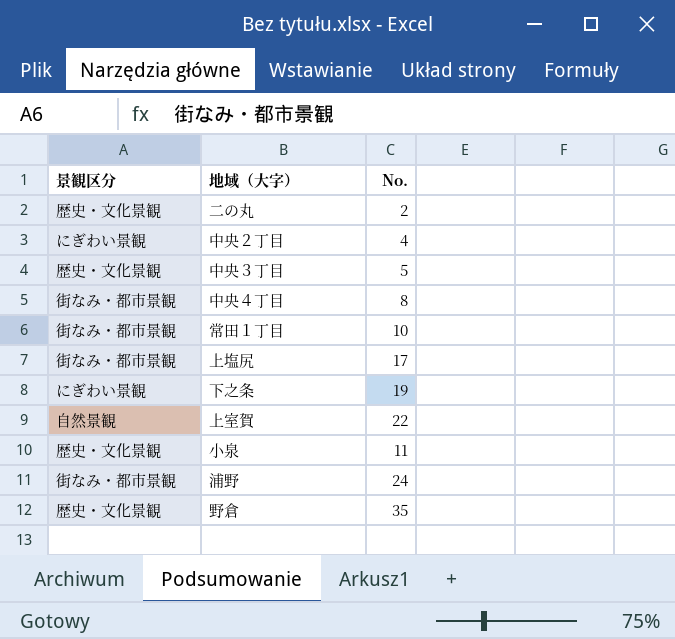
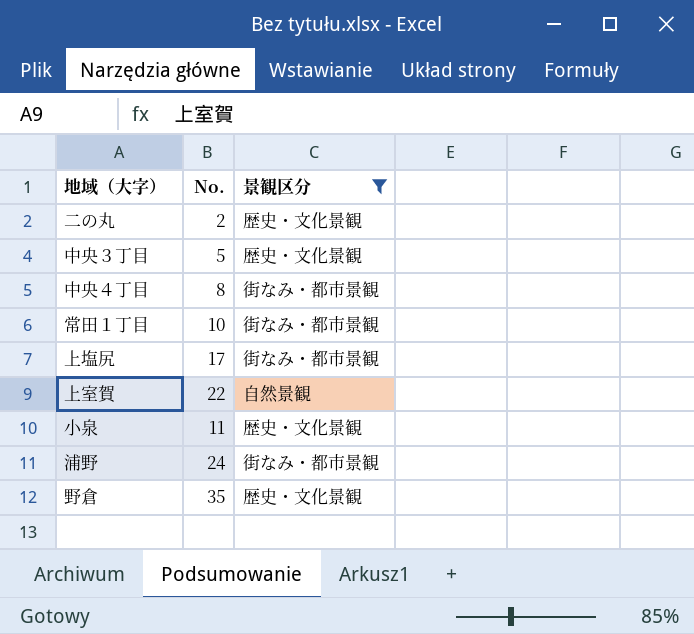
filter: none -> 景観区分 != にぎわい景観
column 景観区分 | position: 1 -> 3

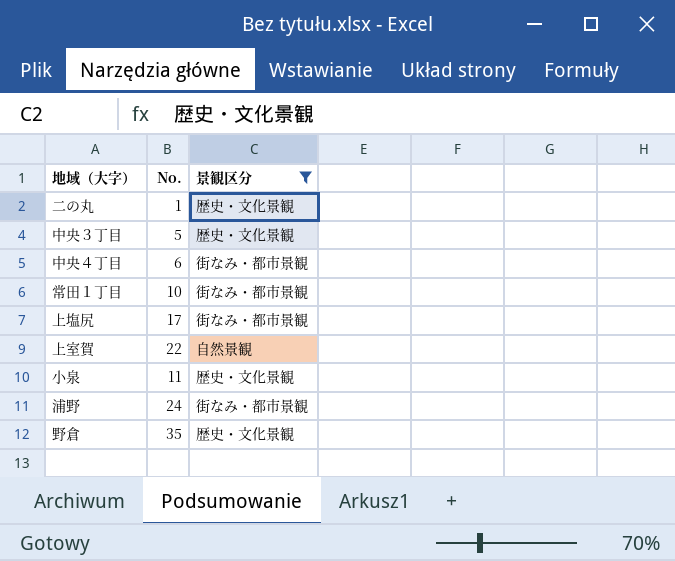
二の丸 | No.: 2 -> 1
中央４丁目 | No.: 8 -> 6

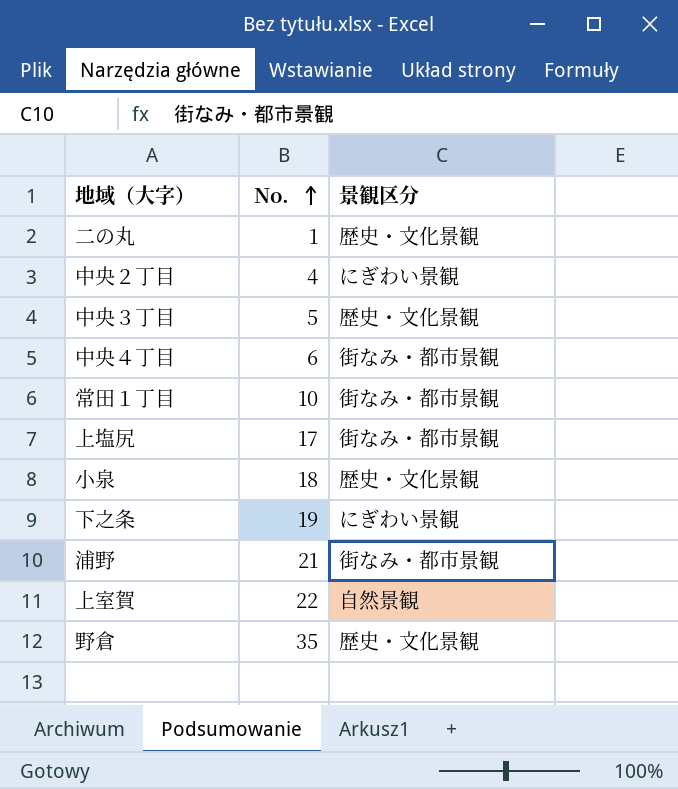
filter: 景観区分 != にぎわい景観 -> none
row order: none -> No. ascending
小泉 | No.: 11 -> 18
浦野 | No.: 24 -> 21

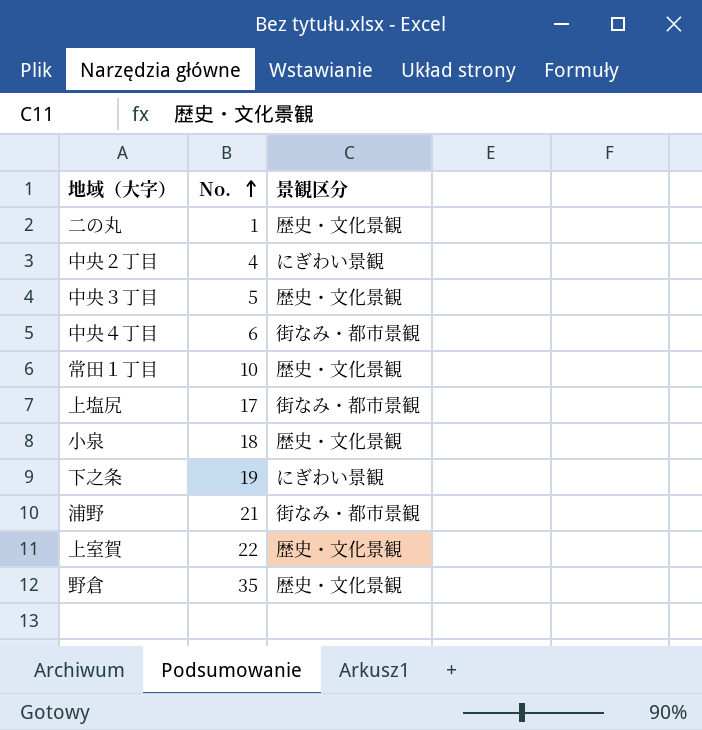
常田１丁目 | 景観区分: 街なみ・都市景観 -> 歴史・文化景観
上室賀 | 景観区分: 自然景観 -> 歴史・文化景観

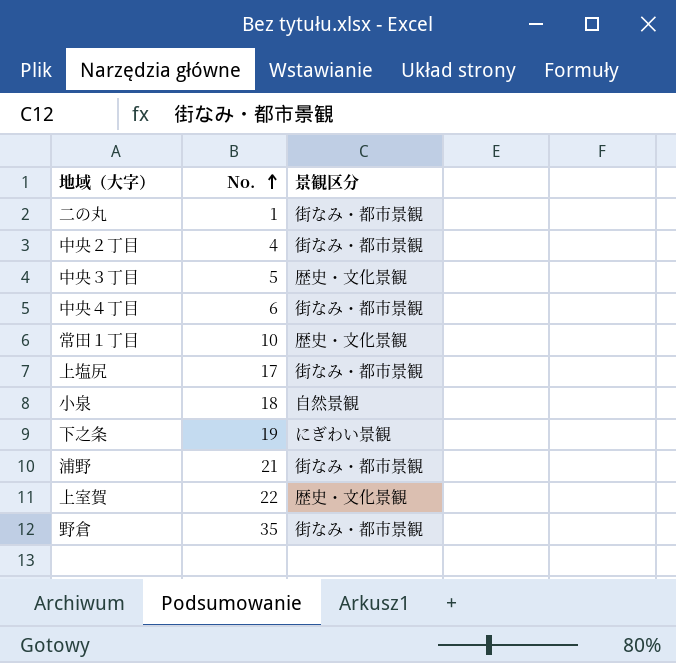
二の丸 | 景観区分: 歴史・文化景観 -> 街なみ・都市景観
中央２丁目 | 景観区分: にぎわい景観 -> 街なみ・都市景観
小泉 | 景観区分: 歴史・文化景観 -> 自然景観
野倉 | 景観区分: 歴史・文化景観 -> 街なみ・都市景観

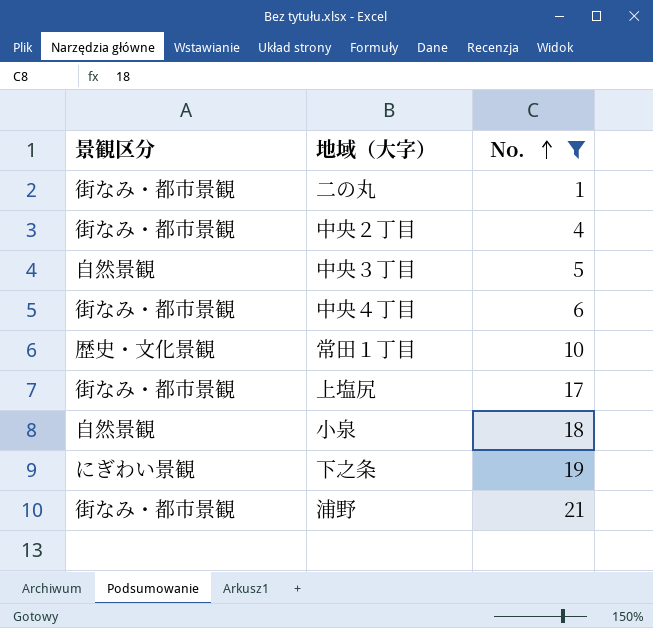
filter: none -> No. <= 21
column 景観区分 | position: 3 -> 1
中央３丁目 | 景観区分: 歴史・文化景観 -> 自然景観

